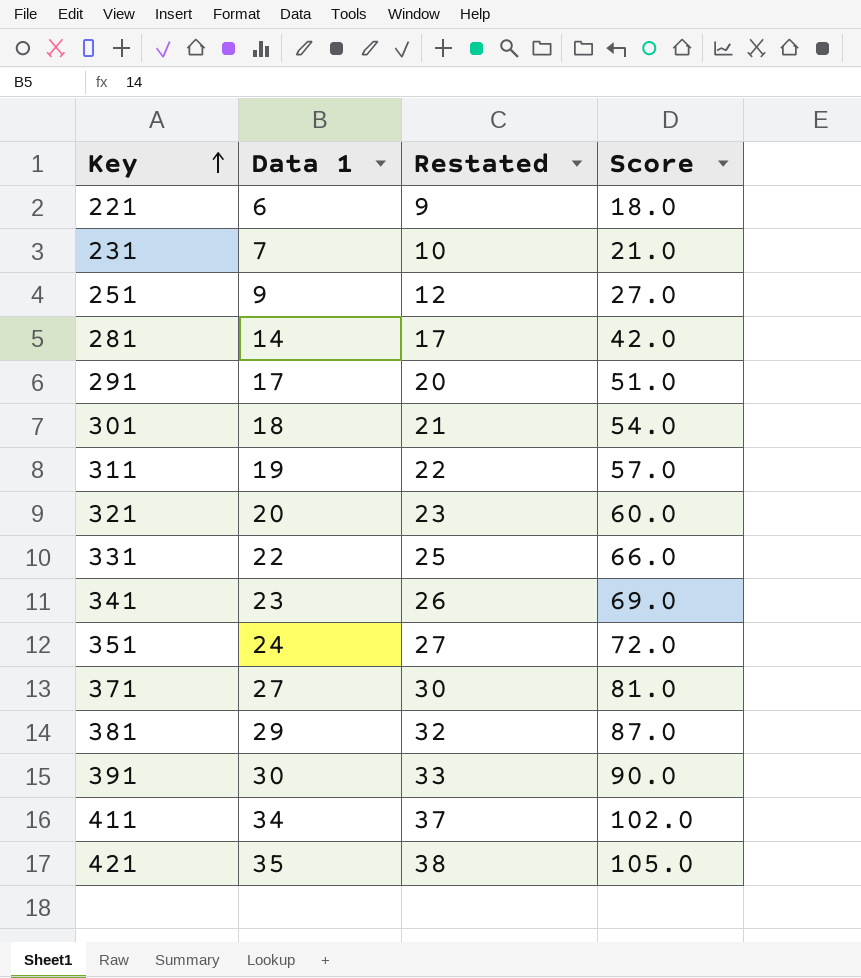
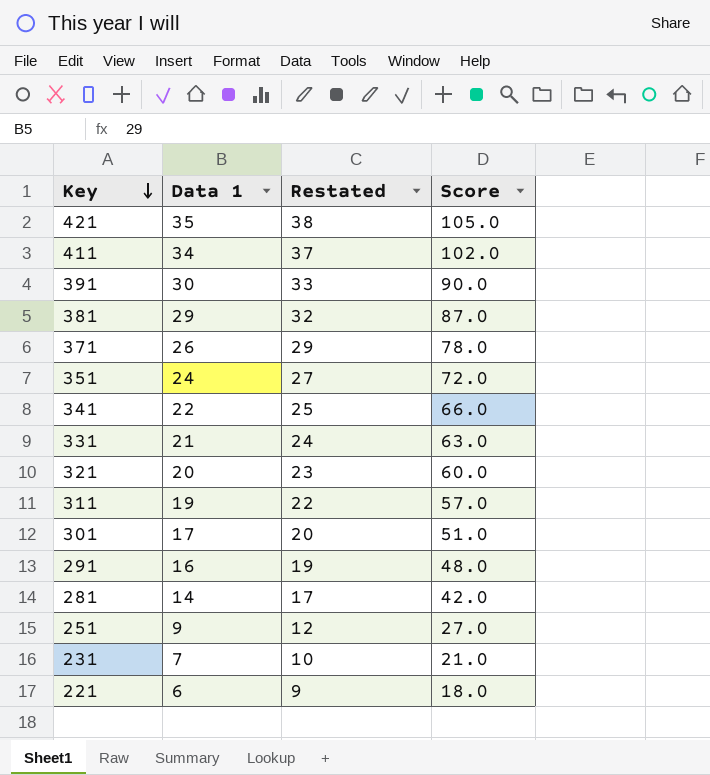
row order: Key ascending -> Key descending
371 | Data 1: 27 -> 26
371 | Restated: 30 -> 29
371 | Score: 81.0 -> 78.0
341 | Data 1: 23 -> 22
341 | Restated: 26 -> 25
341 | Score: 69.0 -> 66.0
331 | Data 1: 22 -> 21
331 | Restated: 25 -> 24
331 | Score: 66.0 -> 63.0
301 | Data 1: 18 -> 17
301 | Restated: 21 -> 20
301 | Score: 54.0 -> 51.0
291 | Data 1: 17 -> 16
291 | Restated: 20 -> 19
291 | Score: 51.0 -> 48.0

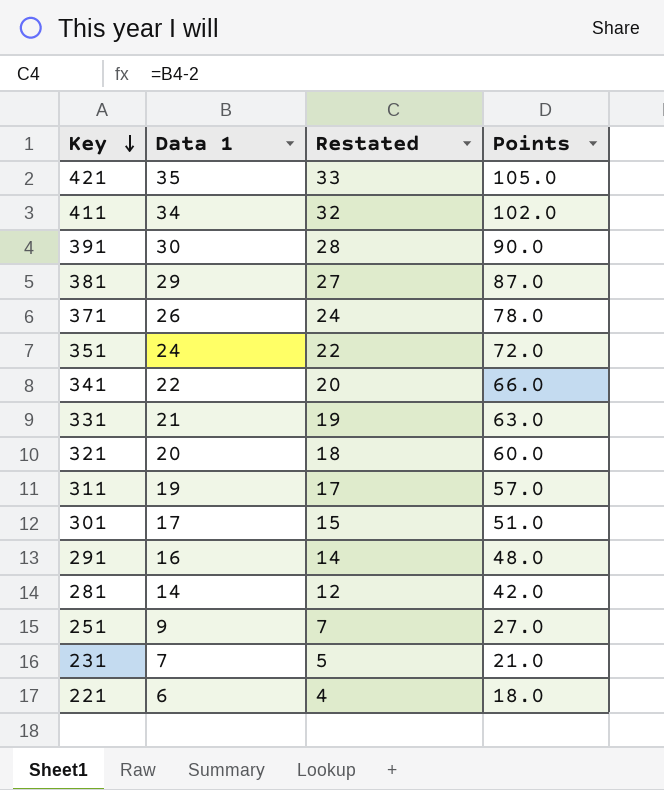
column Restated | formula: [Data 1] + 3 -> [Data 1] - 2
column name: Score -> Points

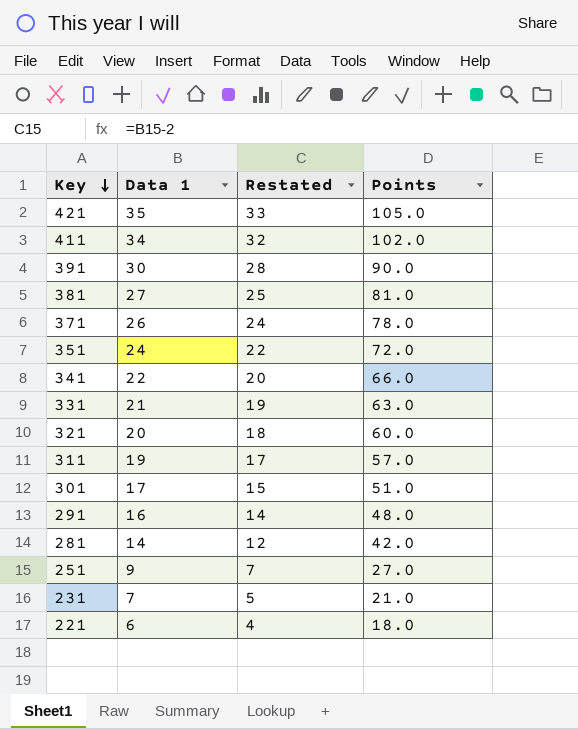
381 | Data 1: 29 -> 27
381 | Restated: 27 -> 25
381 | Points: 87.0 -> 81.0

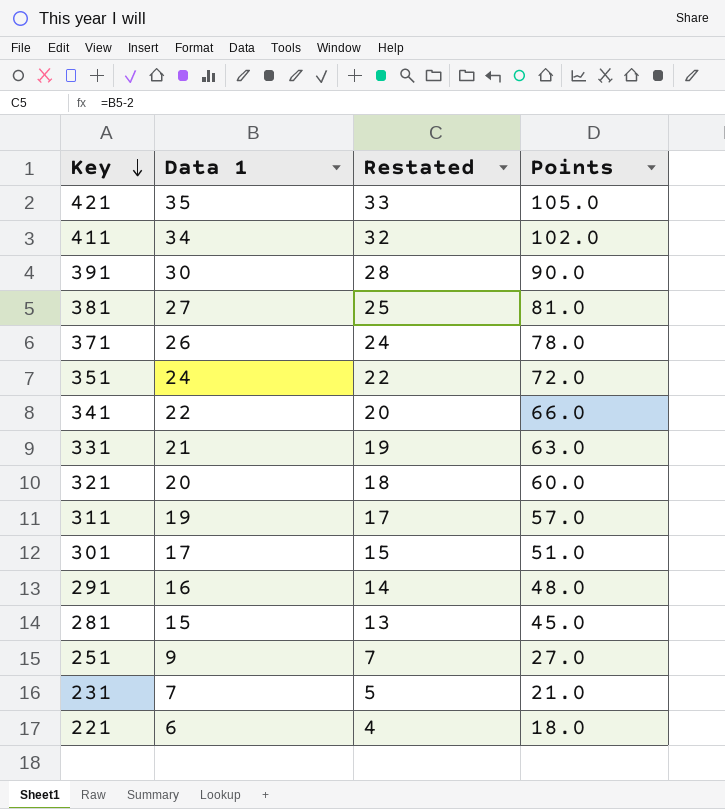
281 | Data 1: 14 -> 15
281 | Restated: 12 -> 13
281 | Points: 42.0 -> 45.0

